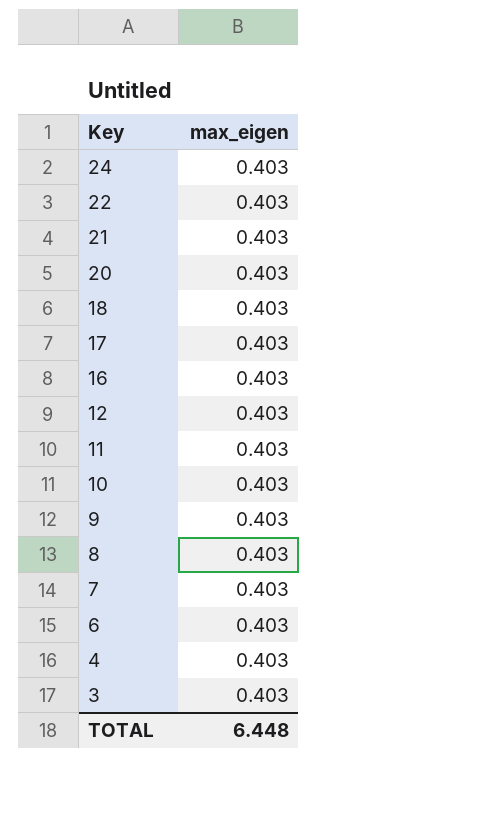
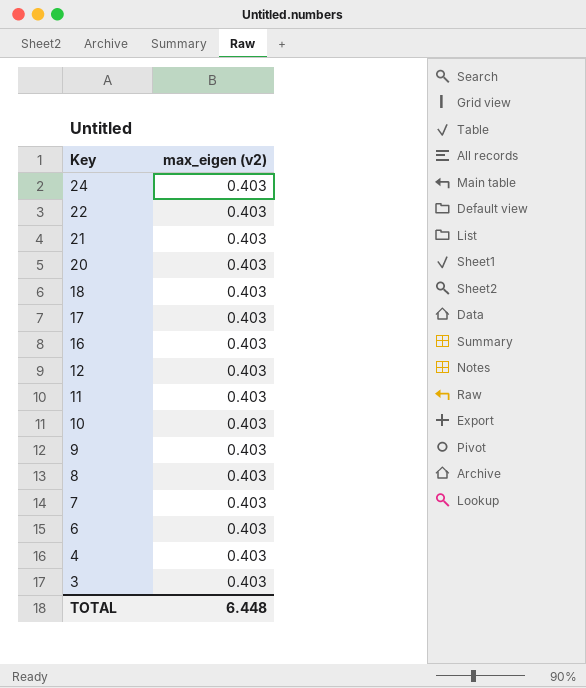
column name: max_eigen -> max_eigen (v2)

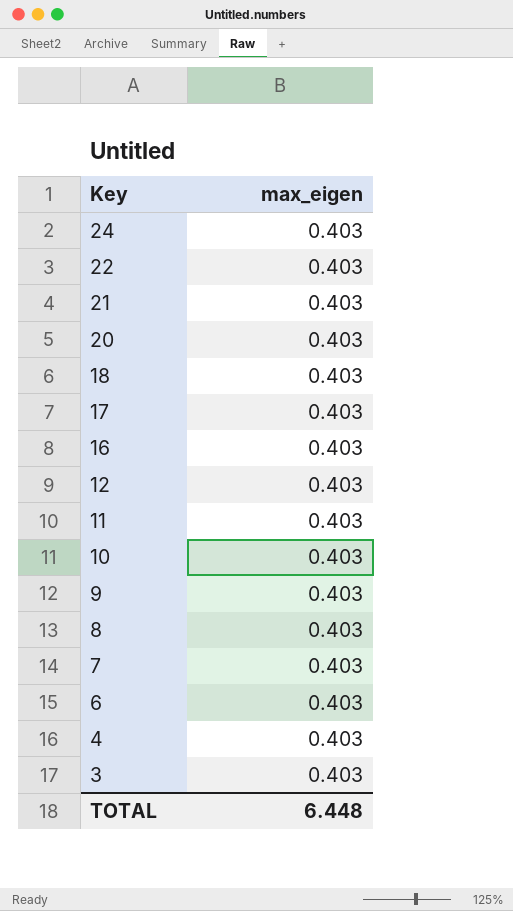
column name: max_eigen (v2) -> max_eigen

